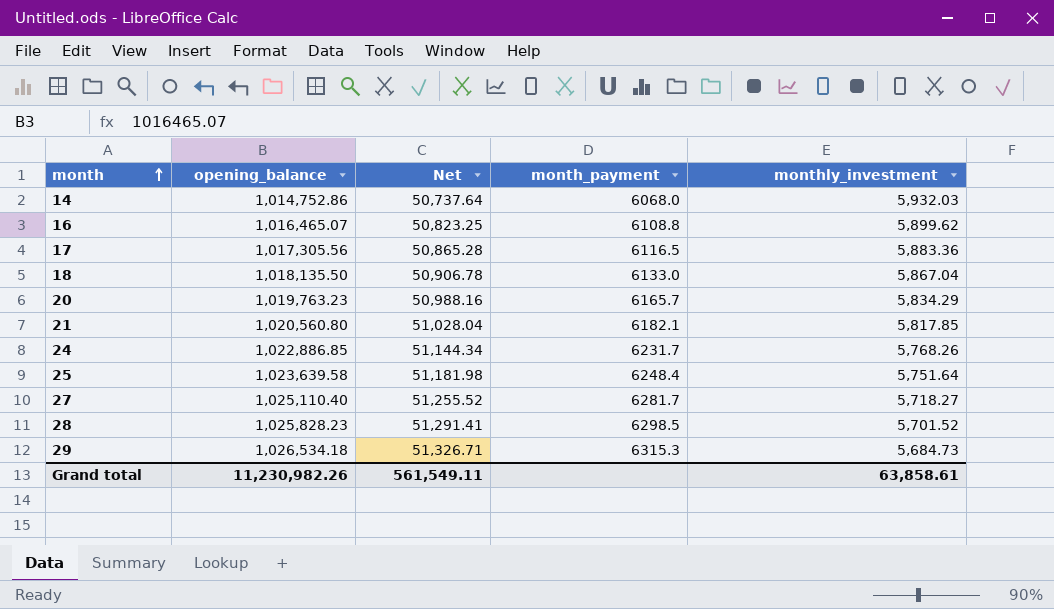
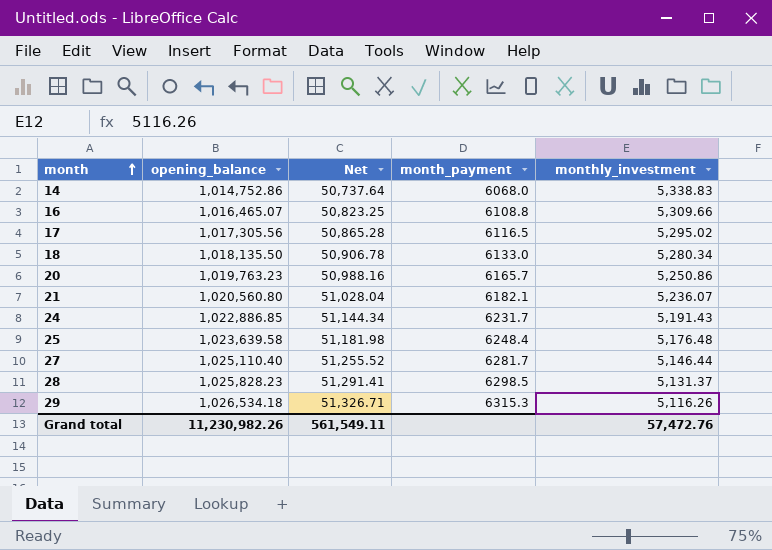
14 | monthly_investment: 5,932.03 -> 5,338.83
16 | monthly_investment: 5,899.62 -> 5,309.66
17 | monthly_investment: 5,883.36 -> 5,295.02
18 | monthly_investment: 5,867.04 -> 5,280.34
20 | monthly_investment: 5,834.29 -> 5,250.86
21 | monthly_investment: 5,817.85 -> 5,236.07
24 | monthly_investment: 5,768.26 -> 5,191.43
25 | monthly_investment: 5,751.64 -> 5,176.48
27 | monthly_investment: 5,718.27 -> 5,146.44
28 | monthly_investment: 5,701.52 -> 5,131.37
29 | monthly_investment: 5,684.73 -> 5,116.26
Grand total | monthly_investment: 63,858.61 -> 57,472.76

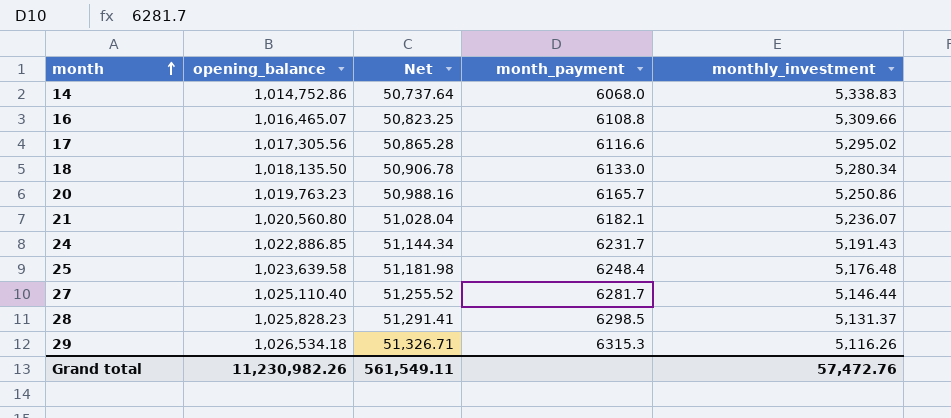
17 | month_payment: 6116.5 -> 6116.6

